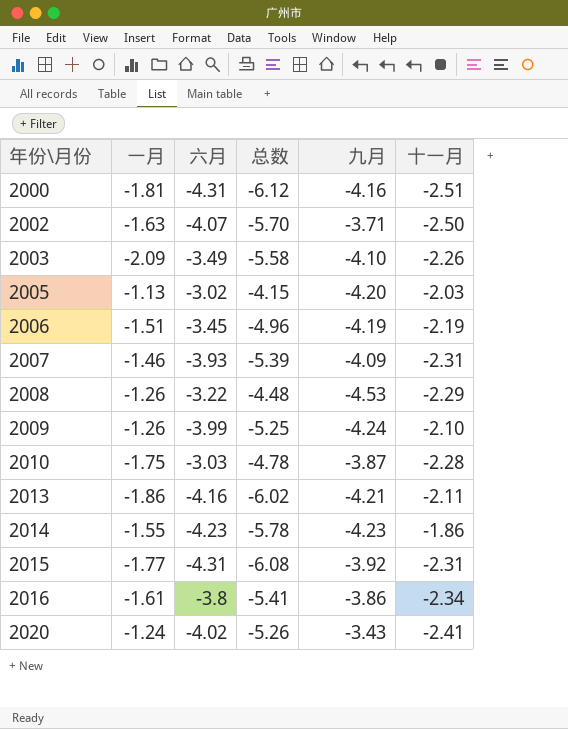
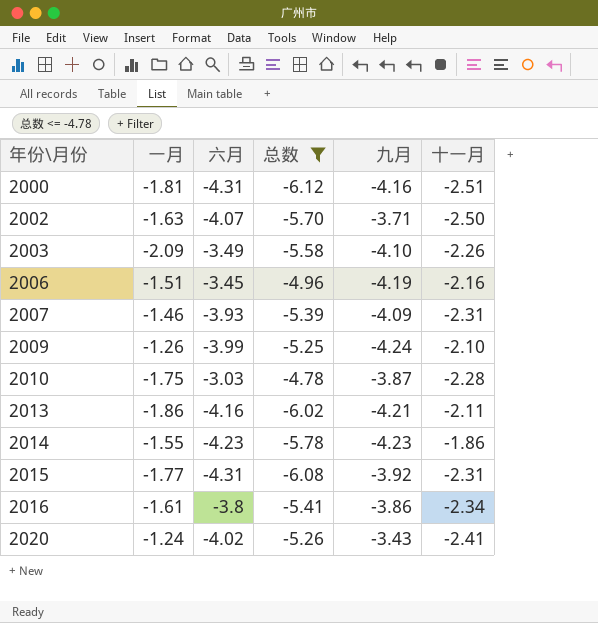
filter: none -> 总数 <= -4.78
2006 | 十一月: -2.19 -> -2.16

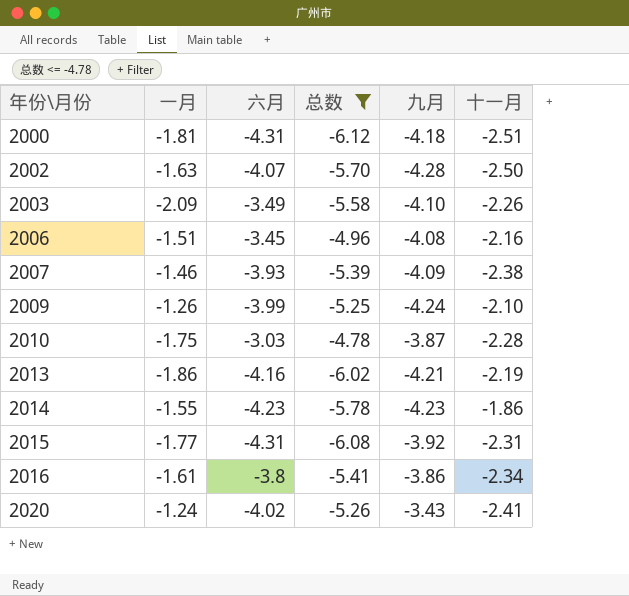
2000 | 九月: -4.16 -> -4.18
2002 | 九月: -3.71 -> -4.28
2006 | 九月: -4.19 -> -4.08
2007 | 十一月: -2.31 -> -2.38
2013 | 十一月: -2.11 -> -2.19

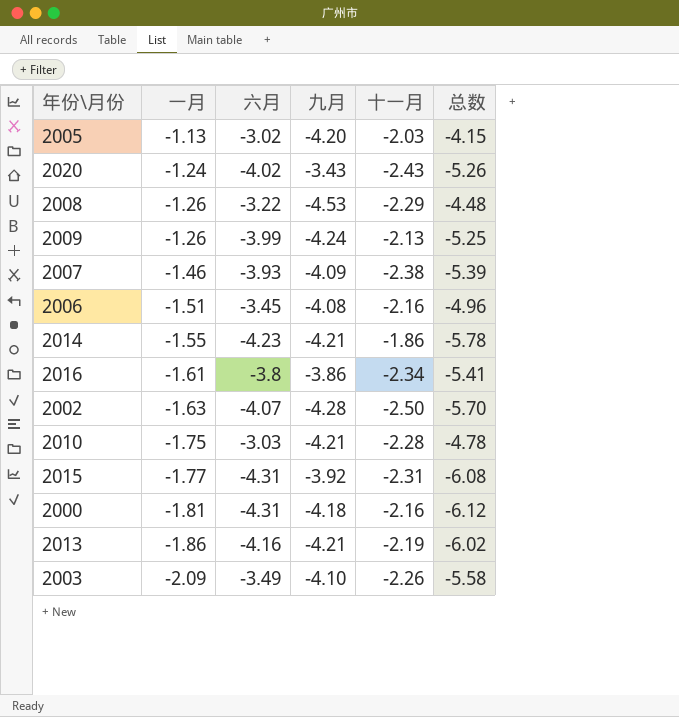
filter: 总数 <= -4.78 -> none
row order: 年份\月份 ascending -> 一月 descending
column 总数 | position: 4 -> 6
2020 | 十一月: -2.41 -> -2.43
2009 | 十一月: -2.10 -> -2.13
2014 | 九月: -4.23 -> -4.21
2010 | 九月: -3.87 -> -4.21
2000 | 十一月: -2.51 -> -2.16

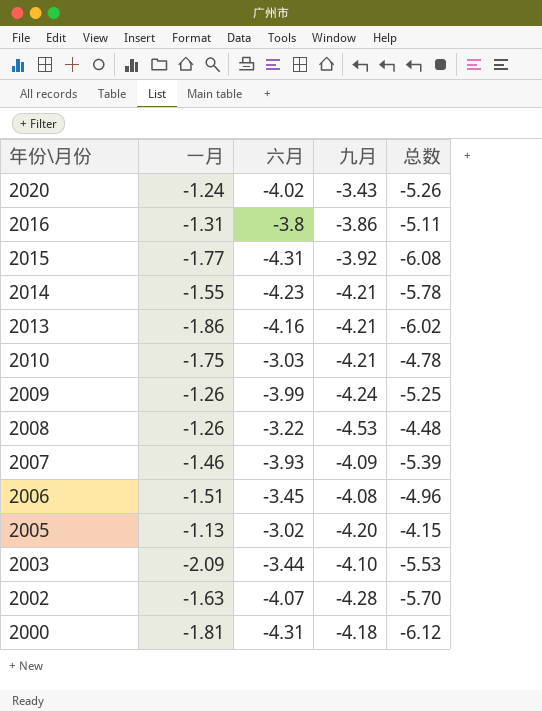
row order: 一月 descending -> 年份\月份 descending
column 十一月 | position: 5 -> none
2016 | 一月: -1.61 -> -1.31
2016 | 总数: -5.41 -> -5.11
2003 | 六月: -3.49 -> -3.44
2003 | 总数: -5.58 -> -5.53

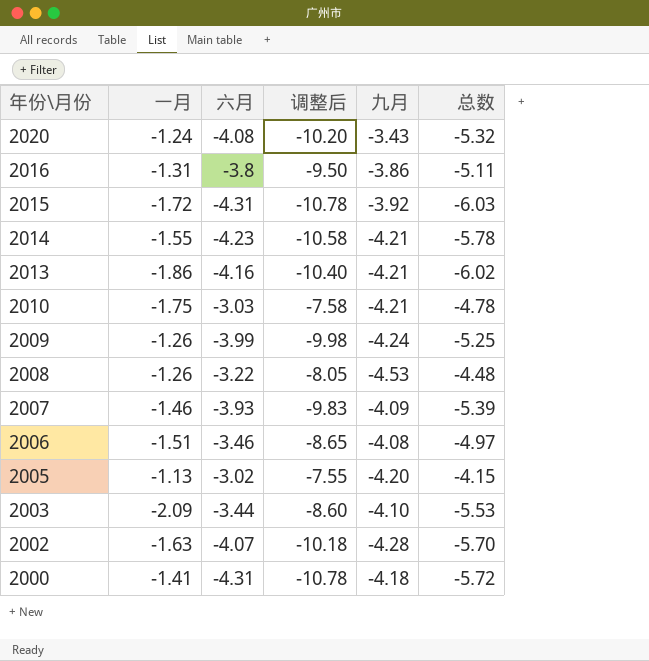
column 调整后 | formula: none -> [六月] * 2.5
2020 | 六月: -4.02 -> -4.08
2020 | 总数: -5.26 -> -5.32
2015 | 一月: -1.77 -> -1.72
2015 | 总数: -6.08 -> -6.03
2006 | 六月: -3.45 -> -3.46
2006 | 总数: -4.96 -> -4.97
2000 | 一月: -1.81 -> -1.41
2000 | 总数: -6.12 -> -5.72

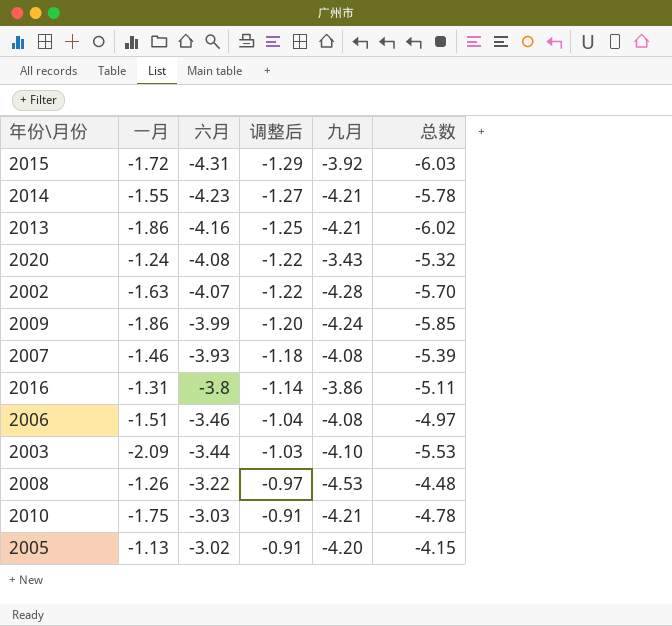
row order: 年份\月份 descending -> 六月 ascending
column 调整后 | formula: [六月] * 2.5 -> [六月] * 0.3
row 2000: -1.41 | -4.31 | -10.78 | -4.18 | -5.72 -> none
2009 | 一月: -1.26 -> -1.86
2009 | 总数: -5.25 -> -5.85
2007 | 九月: -4.09 -> -4.08

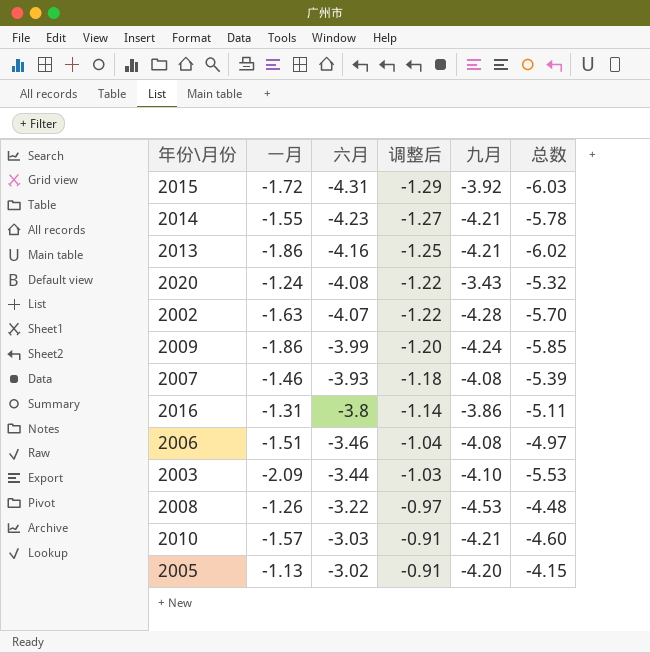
2010 | 一月: -1.75 -> -1.57
2010 | 总数: -4.78 -> -4.60

